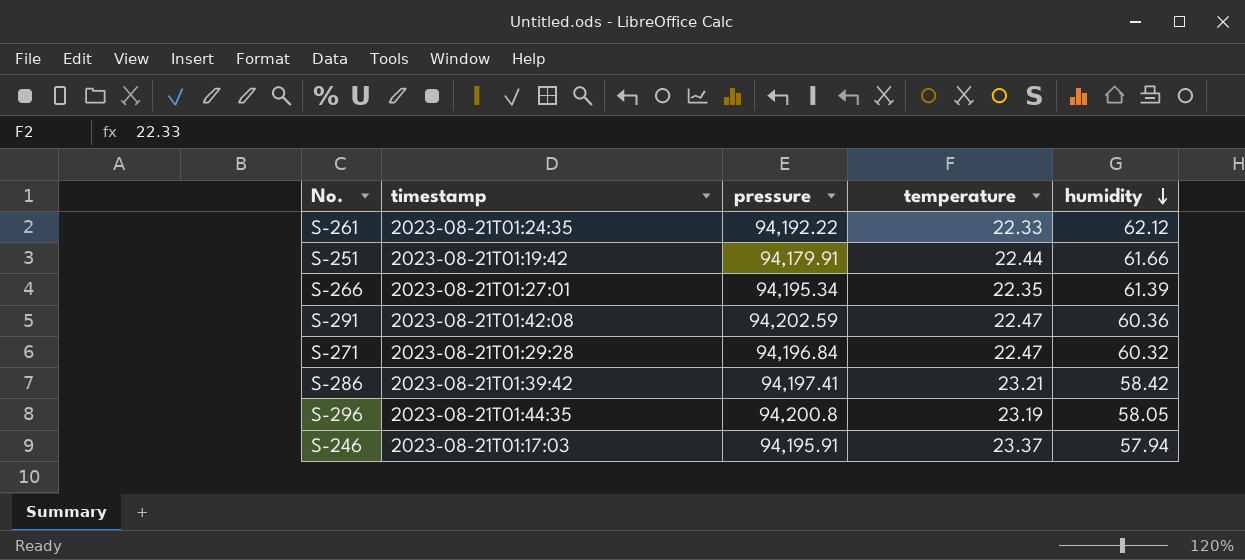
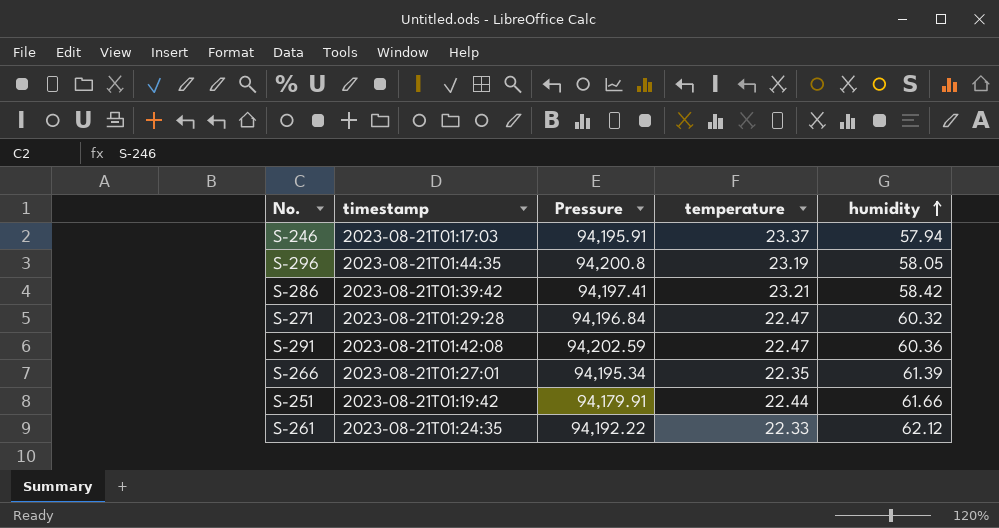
row order: humidity descending -> humidity ascending
column name: pressure -> Pressure

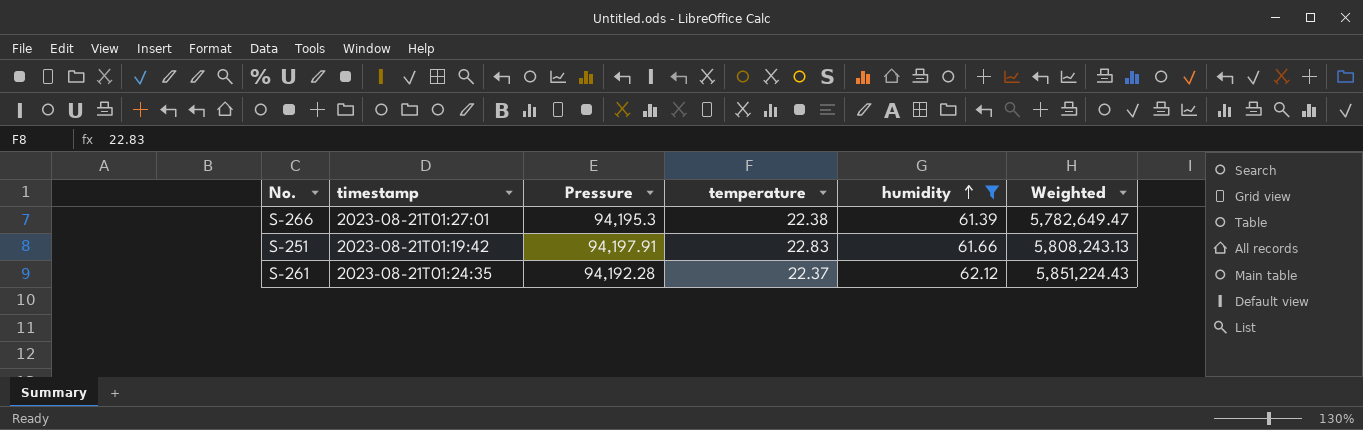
filter: none -> humidity >= 61.39
column Weighted | formula: none -> [Pressure] * [humidity]
S-266 | Pressure: 94,195.34 -> 94,195.3
S-266 | temperature: 22.35 -> 22.38
S-251 | Pressure: 94,179.91 -> 94,197.91
S-251 | temperature: 22.44 -> 22.83
S-261 | Pressure: 94,192.22 -> 94,192.28
S-261 | temperature: 22.33 -> 22.37

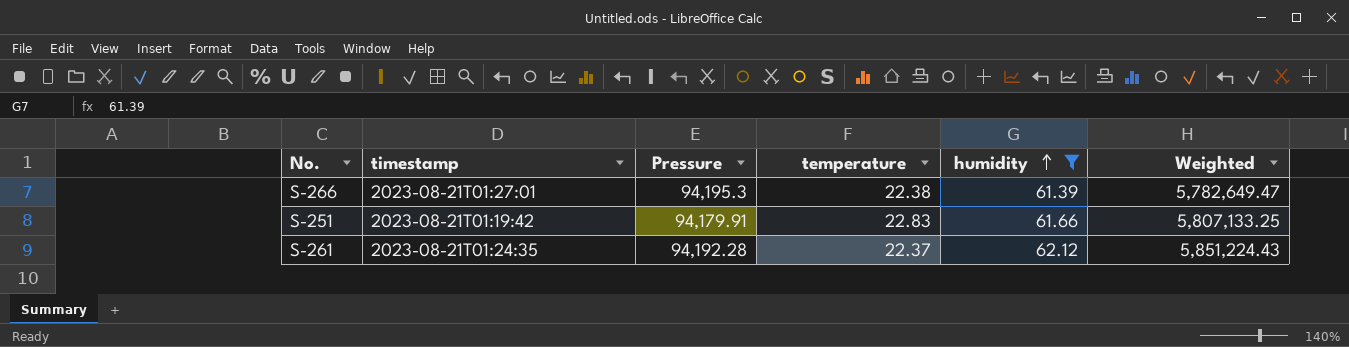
S-251 | Pressure: 94,197.91 -> 94,179.91
S-251 | Weighted: 5,808,243.13 -> 5,807,133.25

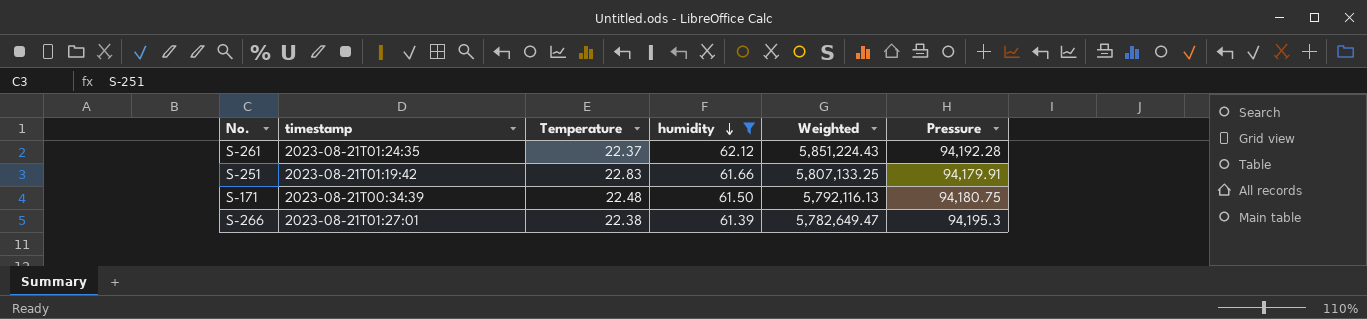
row order: humidity ascending -> humidity descending
column name: temperature -> Temperature
column Pressure | position: 3 -> 6
row S-171: none -> 2023-08-21T00:34:39 | 22.48 | 61.50 | 5,792,116.13 | 94,180.75

